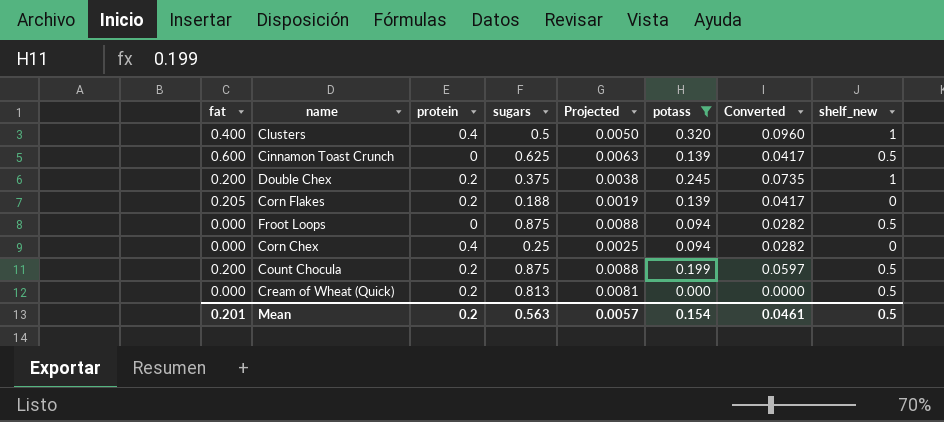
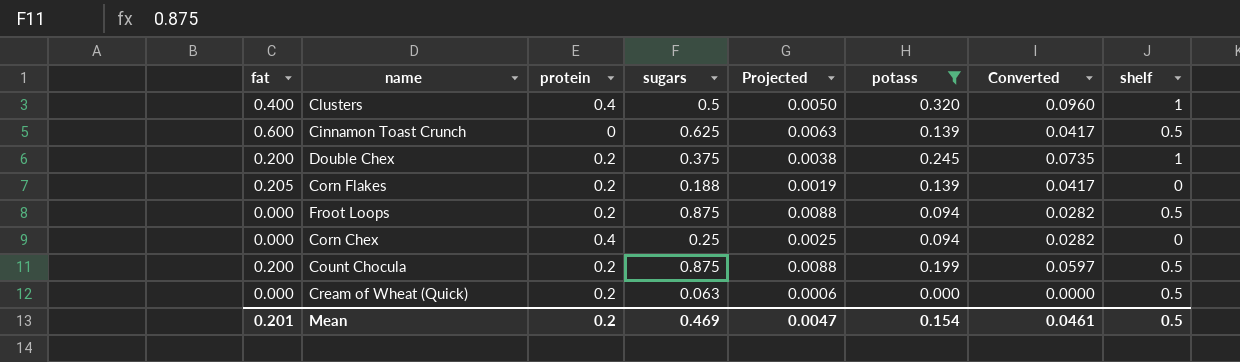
column name: shelf_new -> shelf
Froot Loops | protein: 0 -> 0.2
Cream of Wheat (Quick) | sugars: 0.813 -> 0.063
Cream of Wheat (Quick) | Projected: 0.0081 -> 0.0006
Mean | sugars: 0.563 -> 0.469
Mean | Projected: 0.0057 -> 0.0047

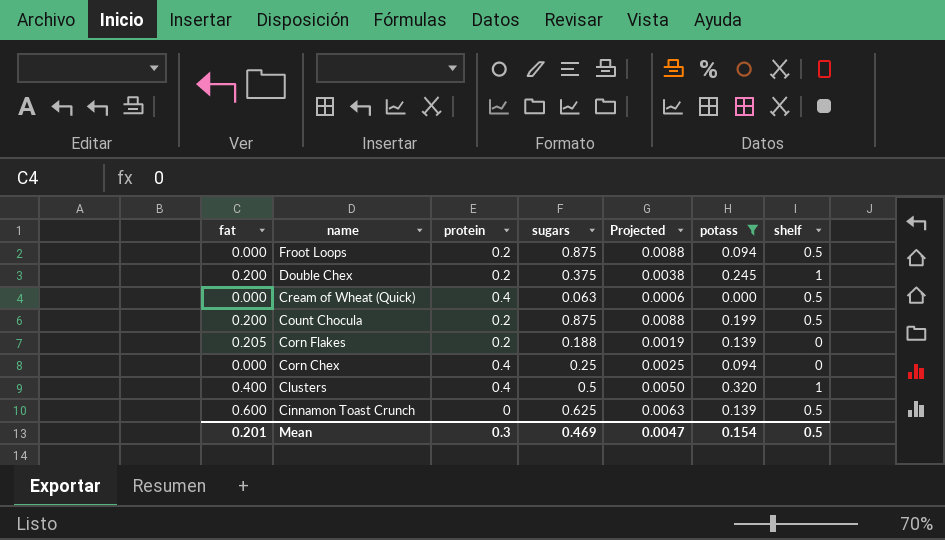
row order: none -> name descending
column Converted | formula: [potass] * 0.3 -> none
Cream of Wheat (Quick) | protein: 0.2 -> 0.4
Mean | protein: 0.2 -> 0.3

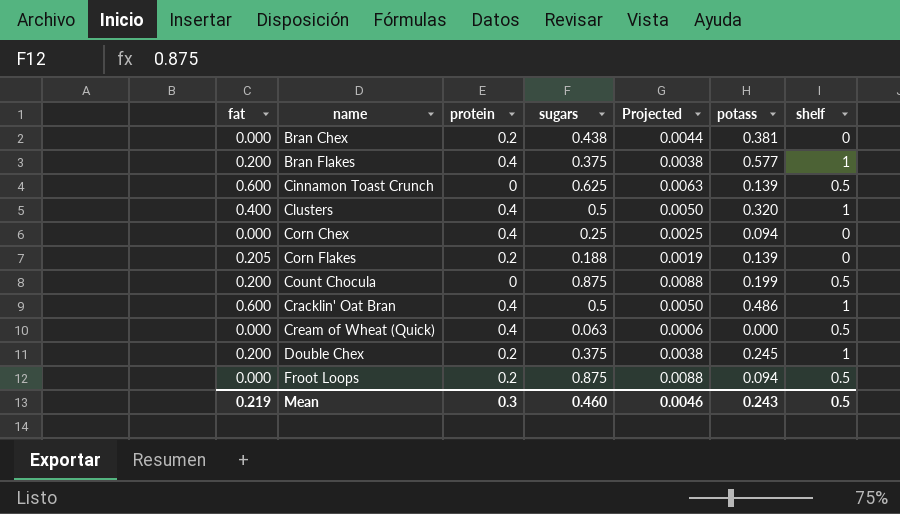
filter: potass <= 0.320 -> none
row order: name descending -> name ascending
Count Chocula | protein: 0.2 -> 0
Mean | fat: 0.201 -> 0.219
Mean | sugars: 0.469 -> 0.460
Mean | Projected: 0.0047 -> 0.0046
Mean | potass: 0.154 -> 0.243

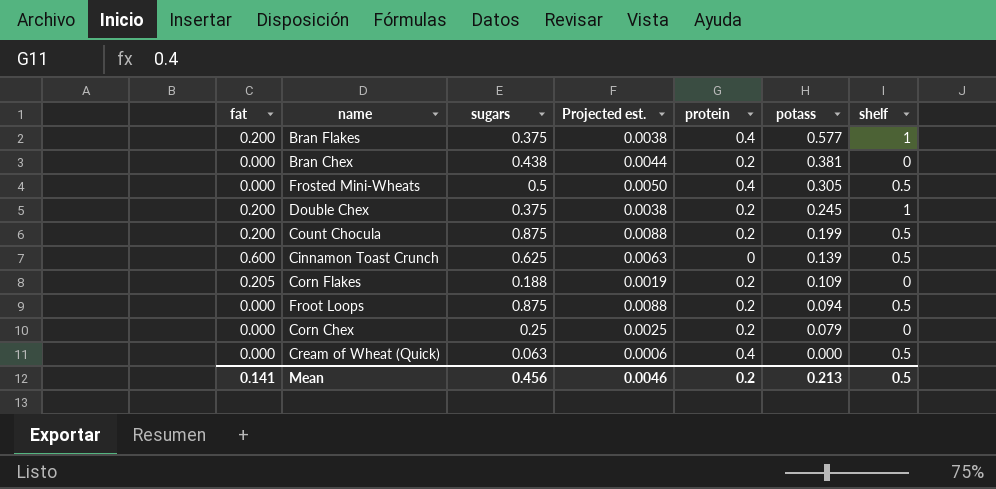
row order: name ascending -> potass descending
column name: Projected -> Projected est.
column protein | position: 3 -> 5
row Clusters: 0.400 | 0.4 | 0.5 | 0.0050 | 0.320 | 1 -> none
row Cracklin' Oat Bran: 0.600 | 0.4 | 0.5 | 0.0050 | 0.486 | 1 -> none
row Frosted Mini-Wheats: none -> 0.000 | 0.5 | 0.0050 | 0.4 | 0.305 | 0.5
Count Chocula | protein: 0 -> 0.2
Corn Flakes | potass: 0.139 -> 0.109
Corn Chex | protein: 0.4 -> 0.2
Corn Chex | potass: 0.094 -> 0.079
Mean | fat: 0.219 -> 0.141
Mean | sugars: 0.460 -> 0.456
Mean | protein: 0.3 -> 0.2
Mean | potass: 0.243 -> 0.213

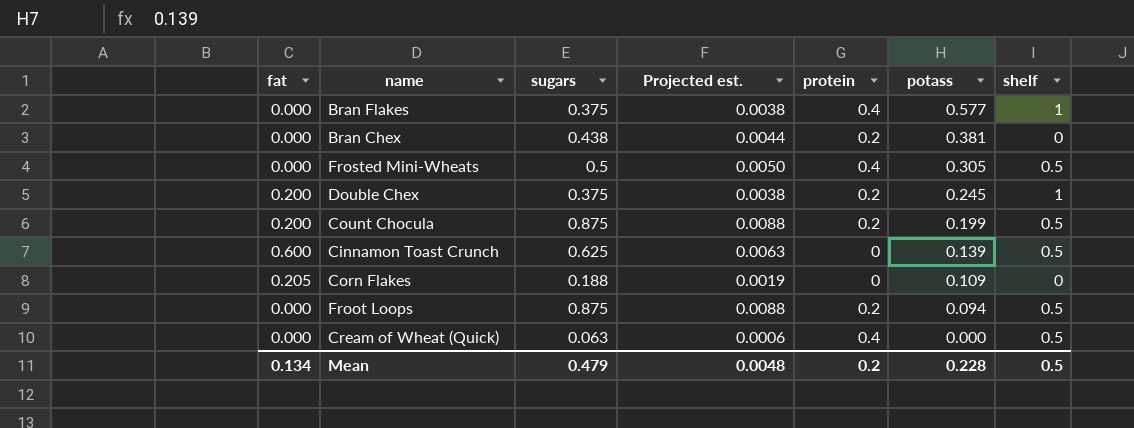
row Corn Chex: 0.000 | 0.25 | 0.0025 | 0.2 | 0.079 | 0 -> none
Bran Flakes | fat: 0.200 -> 0.000
Corn Flakes | protein: 0.2 -> 0
Mean | fat: 0.141 -> 0.134
Mean | sugars: 0.456 -> 0.479
Mean | Projected est.: 0.0046 -> 0.0048
Mean | potass: 0.213 -> 0.228

